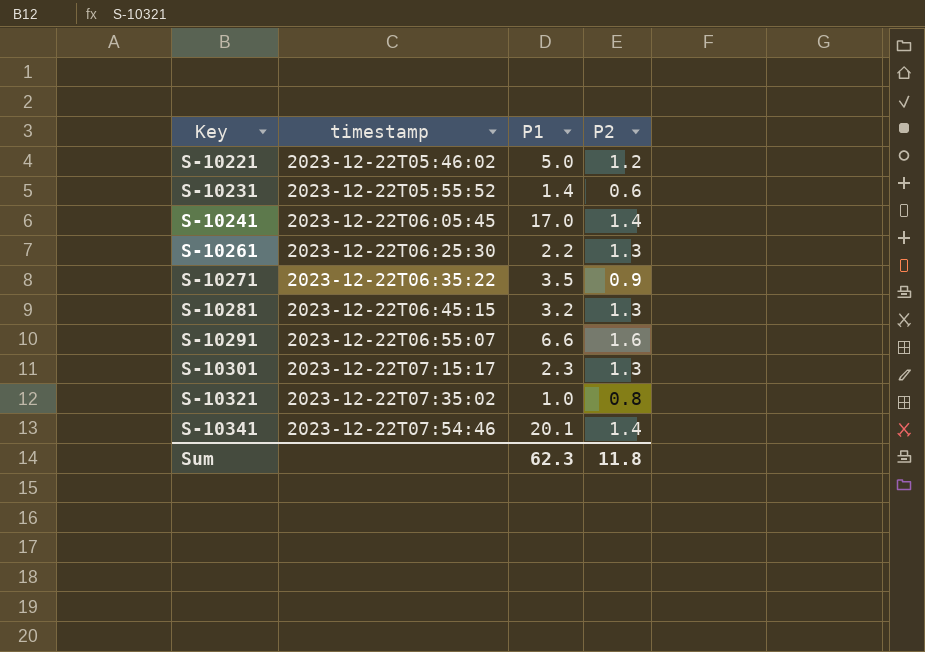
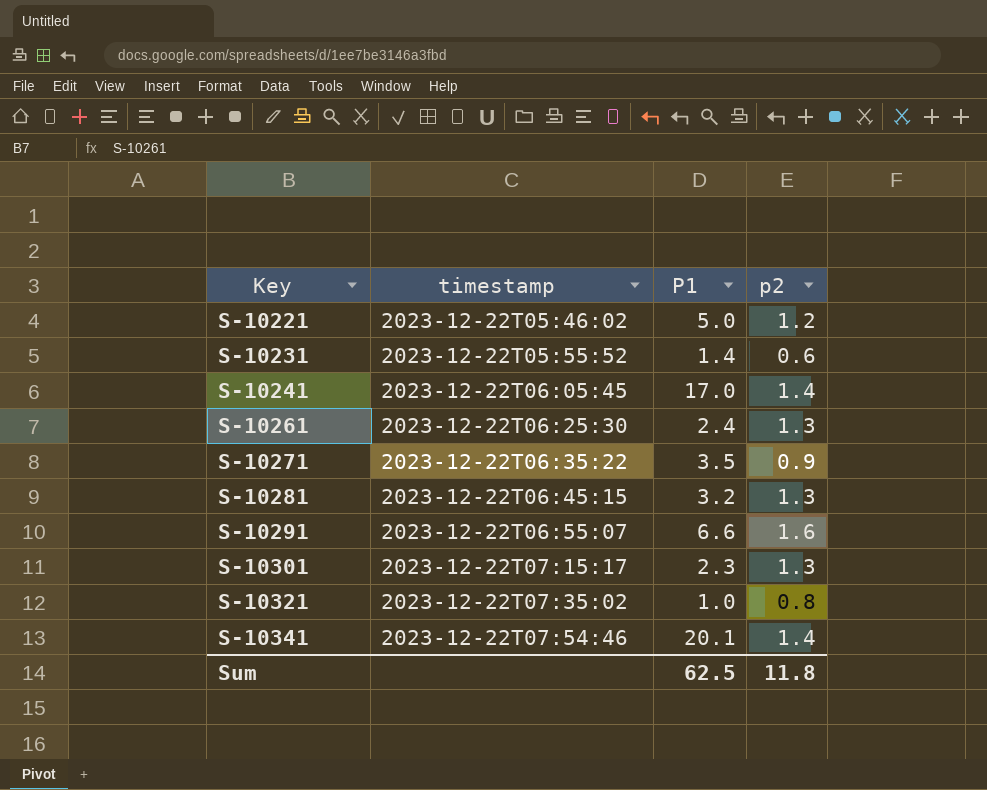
column name: P2 -> p2
S-10261 | P1: 2.2 -> 2.4
Sum | P1: 62.3 -> 62.5

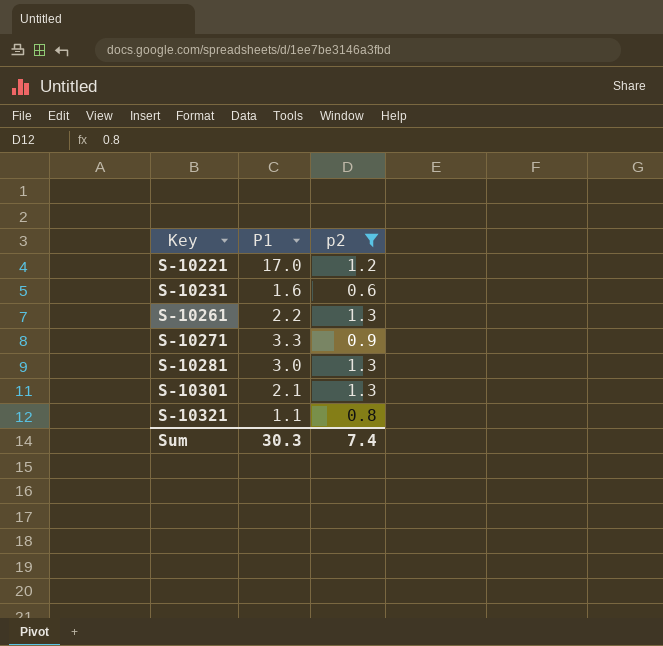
filter: none -> p2 <= 1.3
column timestamp | position: 2 -> none
S-10221 | P1: 5.0 -> 17.0
S-10231 | P1: 1.4 -> 1.6
S-10261 | P1: 2.4 -> 2.2
S-10271 | P1: 3.5 -> 3.3
S-10281 | P1: 3.2 -> 3.0
S-10301 | P1: 2.3 -> 2.1
S-10321 | P1: 1.0 -> 1.1
Sum | P1: 62.5 -> 30.3
Sum | p2: 11.8 -> 7.4

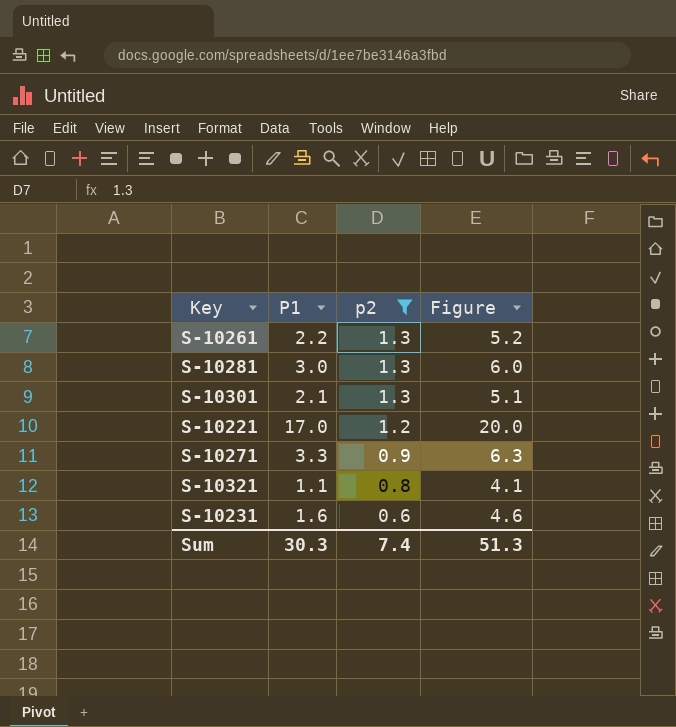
row order: Key ascending -> p2 descending
column Figure | formula: none -> [P1] + 3

